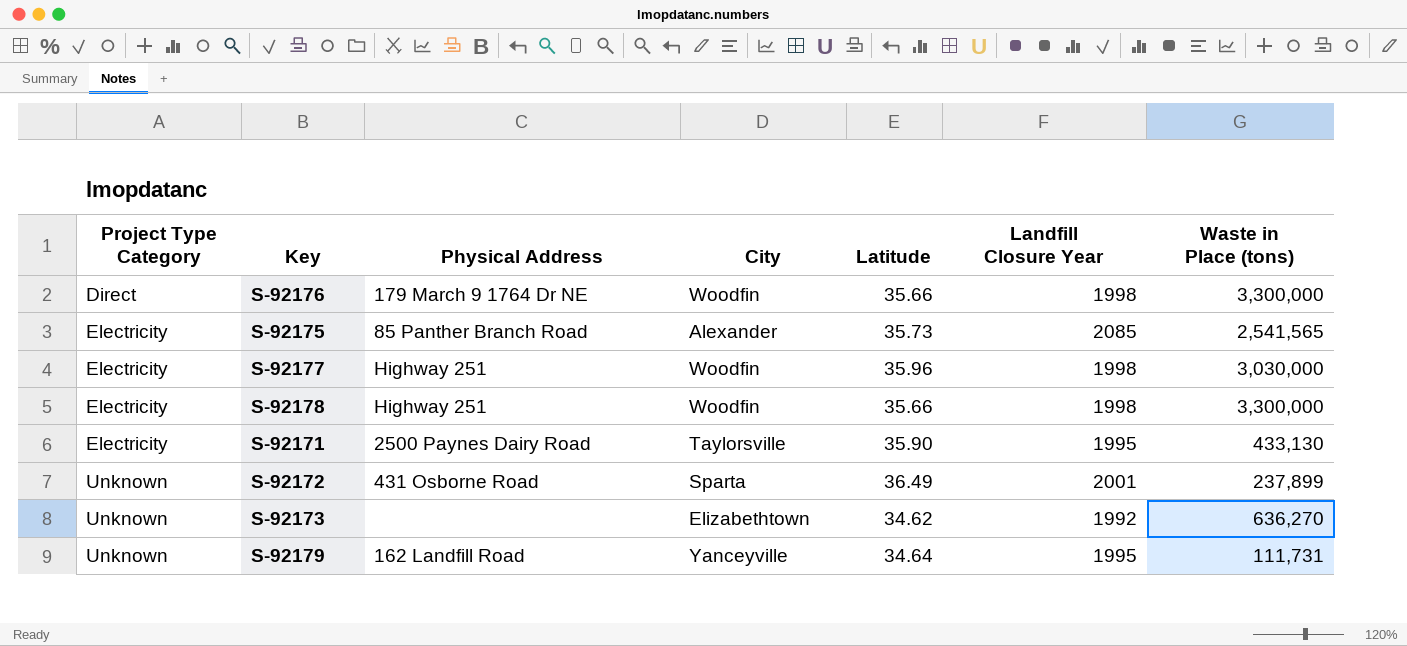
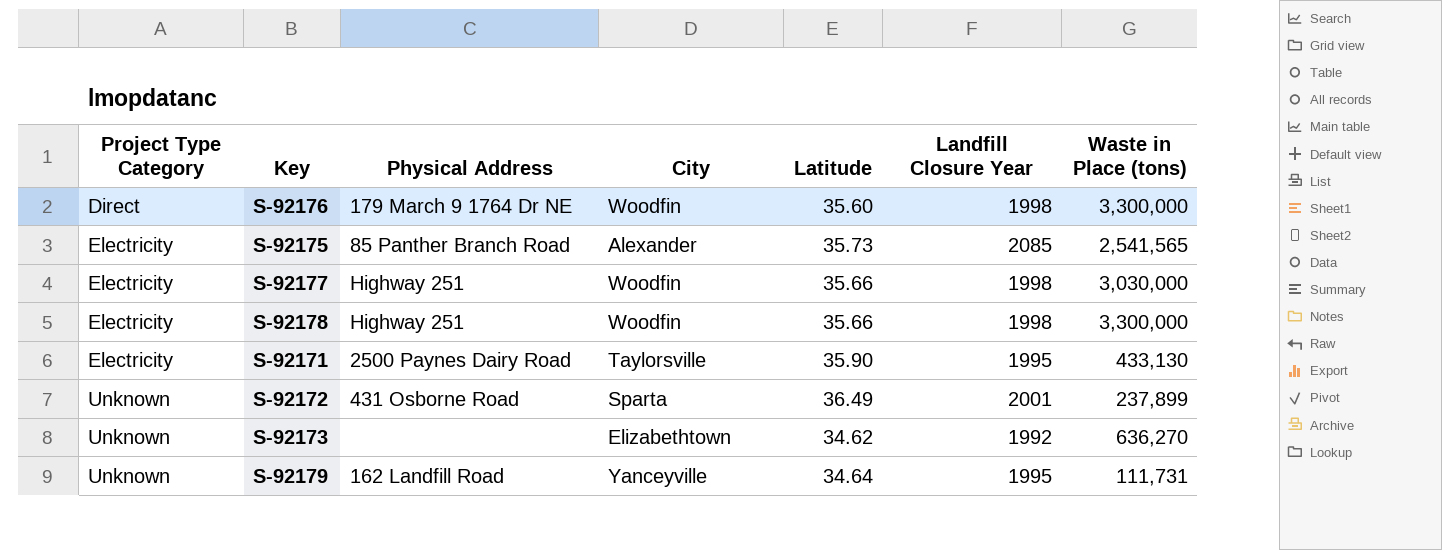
S-92176 | Latitude: 35.66 -> 35.60
S-92177 | Latitude: 35.96 -> 35.66

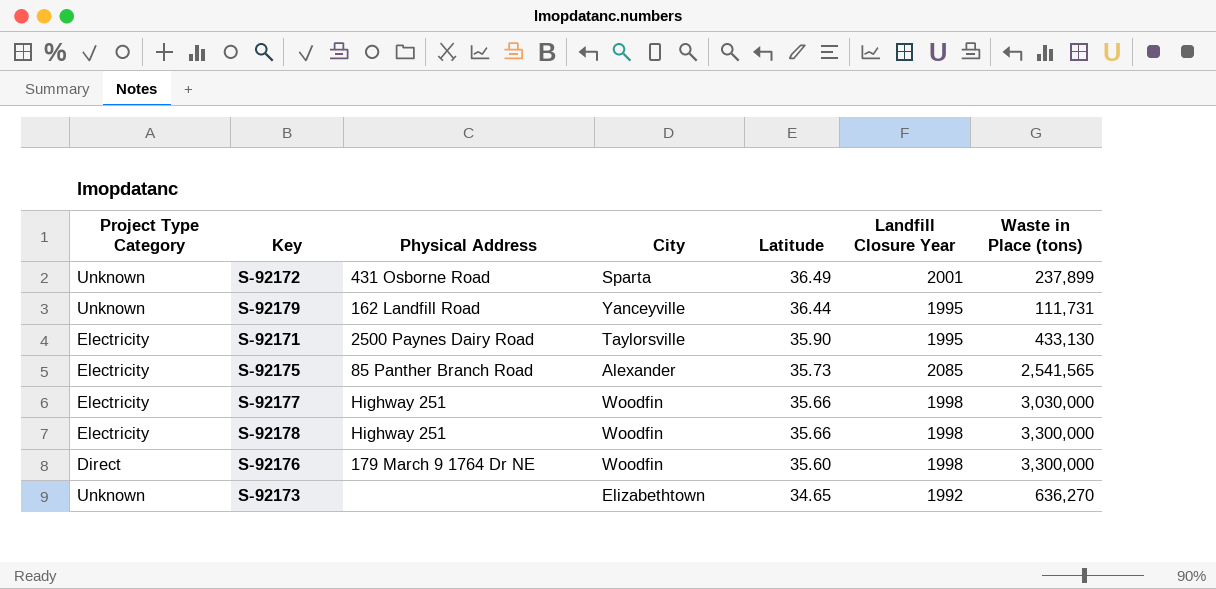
row order: Project Type Category ascending -> Latitude descending
S-92179 | Latitude: 34.64 -> 36.44
S-92173 | Latitude: 34.62 -> 34.65

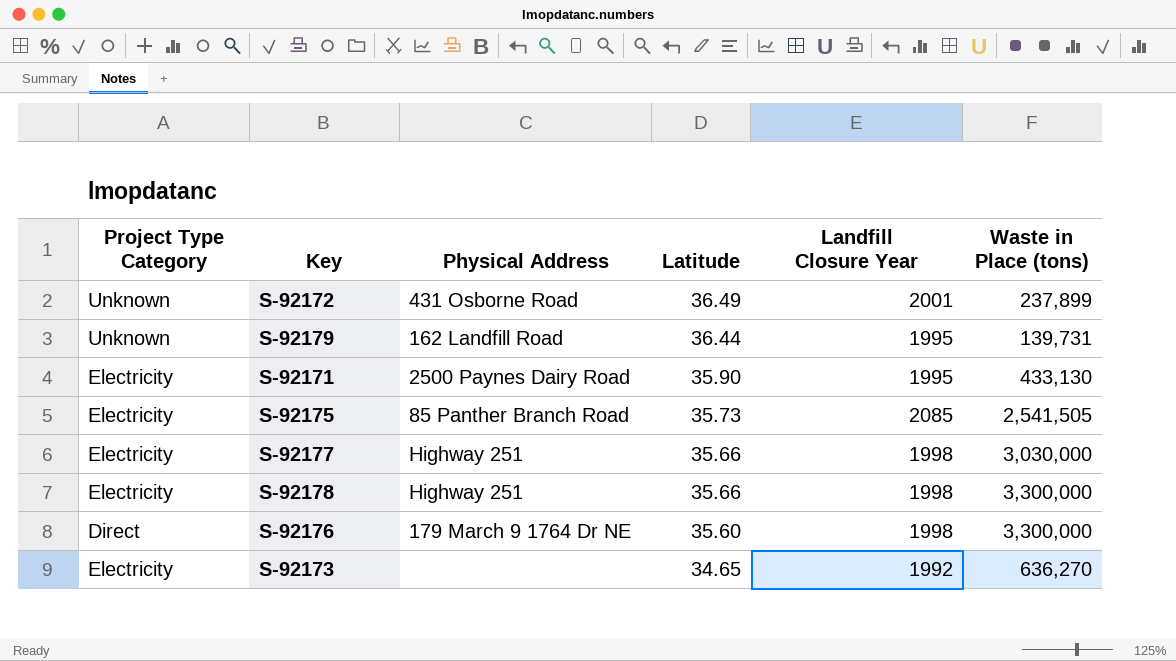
column City | position: 4 -> none
S-92179 | Waste in Place (tons): 111,731 -> 139,731
S-92175 | Waste in Place (tons): 2,541,565 -> 2,541,505
S-92173 | Project Type Category: Unknown -> Electricity

